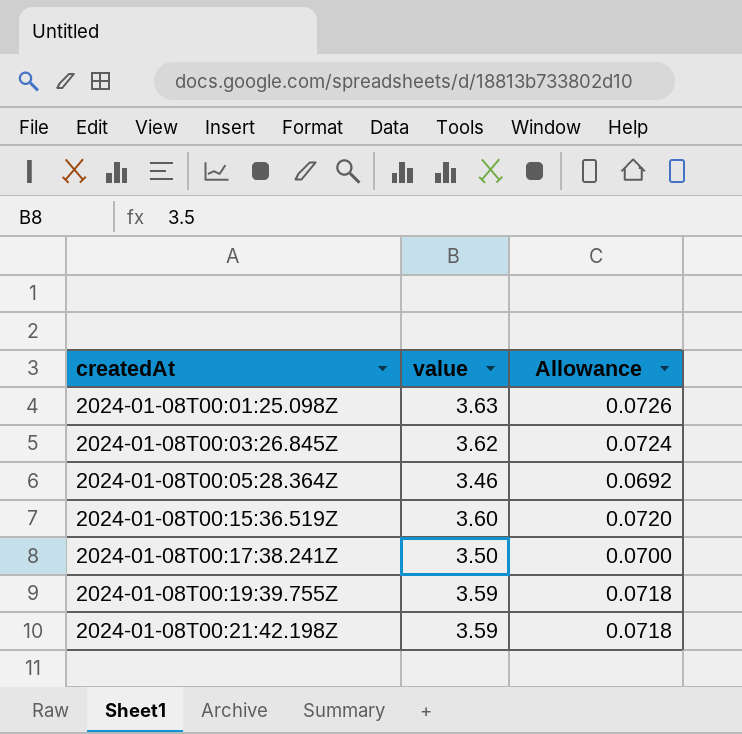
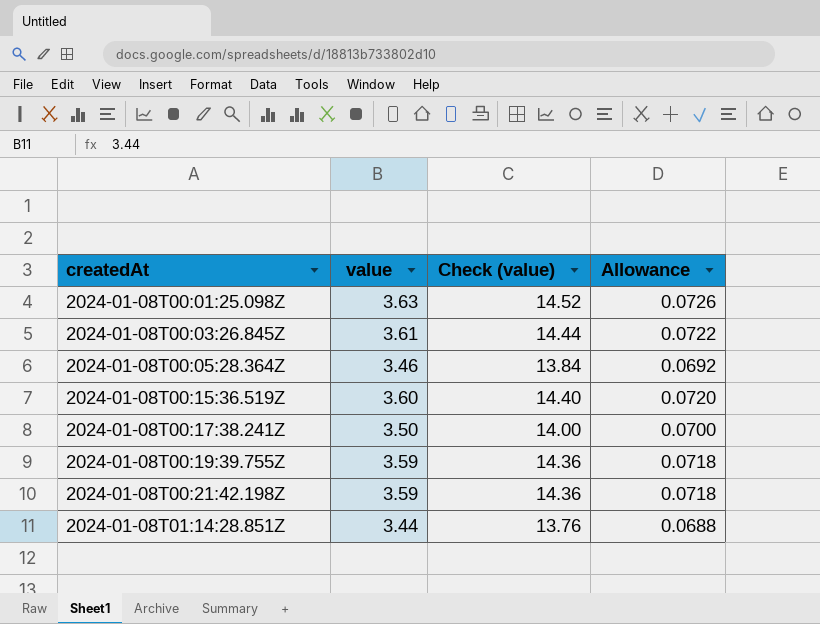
column Check (value) | formula: none -> [value] * 4
2024-01-08T00:03:26.845Z | value: 3.62 -> 3.61
2024-01-08T00:03:26.845Z | Allowance: 0.0724 -> 0.0722
row 2024-01-08T01:14:28.851Z: none -> 3.44 | 13.76 | 0.0688

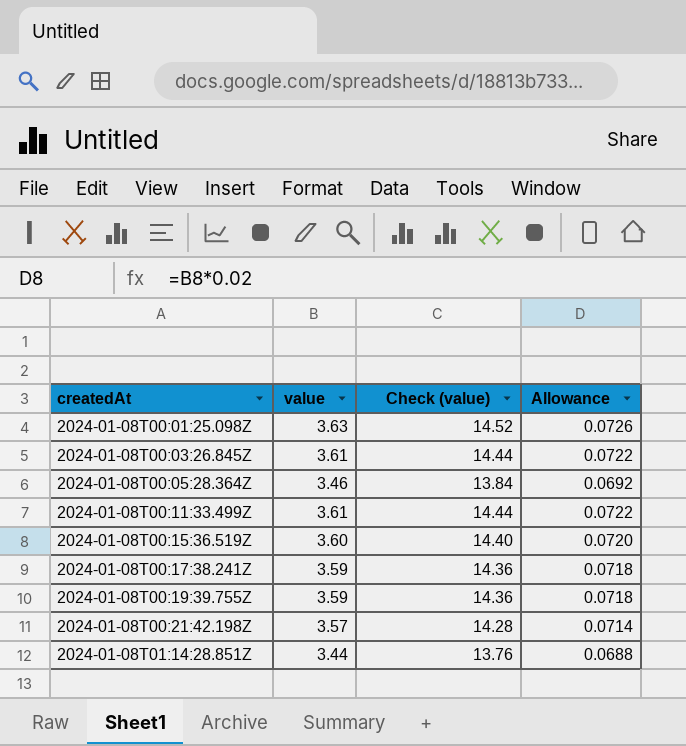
row 2024-01-08T00:11:33.499Z: none -> 3.61 | 14.44 | 0.0722
2024-01-08T00:17:38.241Z | value: 3.50 -> 3.59
2024-01-08T00:17:38.241Z | Check (value): 14.00 -> 14.36
2024-01-08T00:17:38.241Z | Allowance: 0.0700 -> 0.0718
2024-01-08T00:21:42.198Z | value: 3.59 -> 3.57
2024-01-08T00:21:42.198Z | Check (value): 14.36 -> 14.28
2024-01-08T00:21:42.198Z | Allowance: 0.0718 -> 0.0714

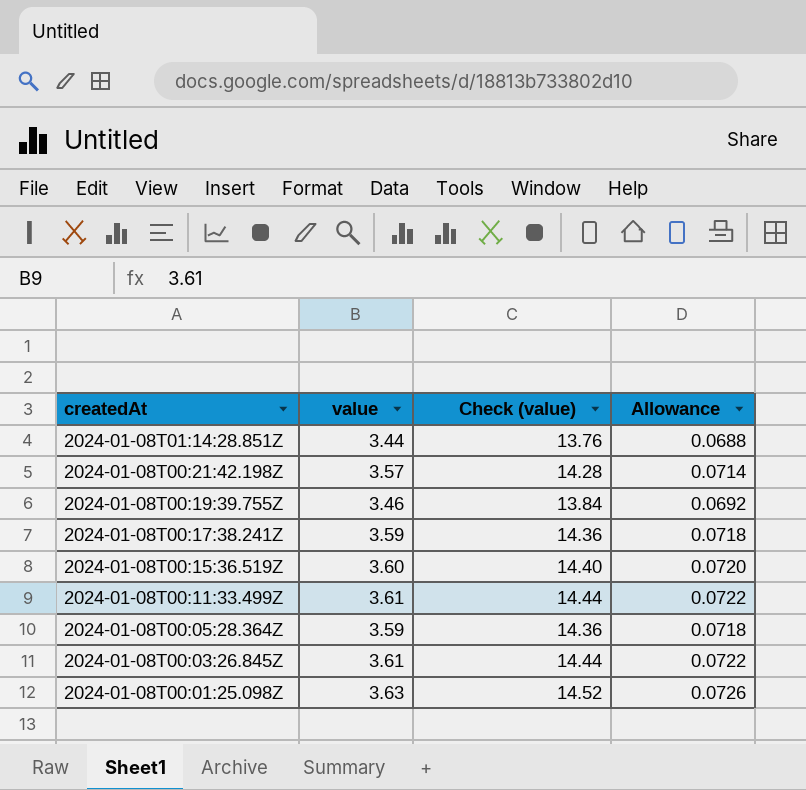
row order: createdAt ascending -> createdAt descending
2024-01-08T00:19:39.755Z | value: 3.59 -> 3.46
2024-01-08T00:19:39.755Z | Check (value): 14.36 -> 13.84
2024-01-08T00:19:39.755Z | Allowance: 0.0718 -> 0.0692
2024-01-08T00:05:28.364Z | value: 3.46 -> 3.59
2024-01-08T00:05:28.364Z | Check (value): 13.84 -> 14.36
2024-01-08T00:05:28.364Z | Allowance: 0.0692 -> 0.0718

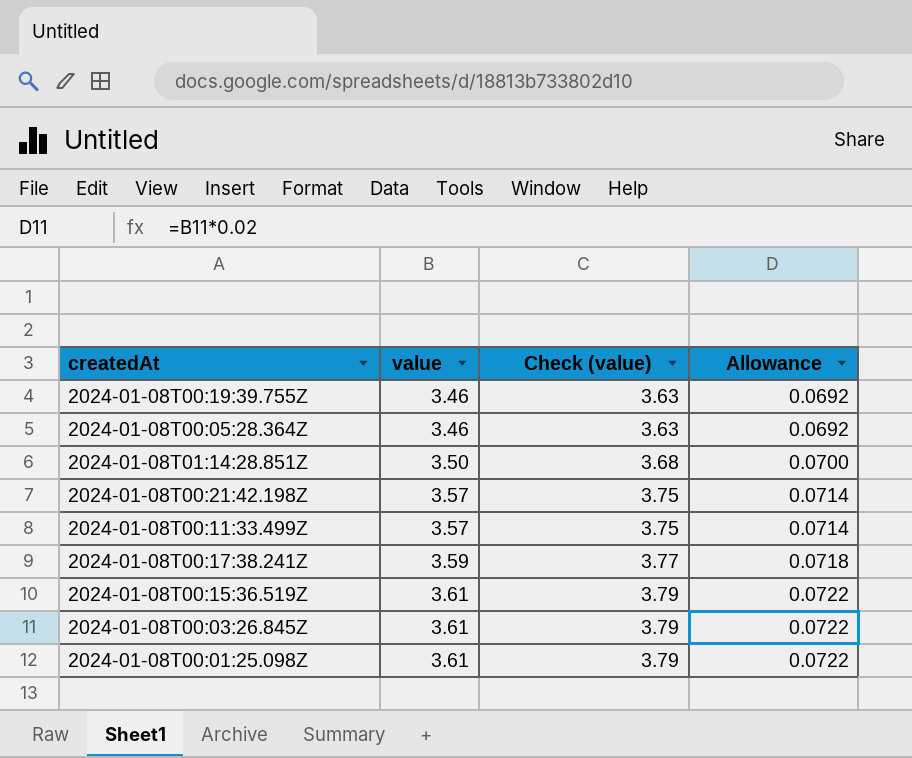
row order: createdAt descending -> value ascending
column Check (value) | formula: [value] * 4 -> [value] * 1.05
2024-01-08T00:05:28.364Z | value: 3.59 -> 3.46
2024-01-08T00:05:28.364Z | Allowance: 0.0718 -> 0.0692
2024-01-08T01:14:28.851Z | value: 3.44 -> 3.50
2024-01-08T01:14:28.851Z | Allowance: 0.0688 -> 0.0700
2024-01-08T00:11:33.499Z | value: 3.61 -> 3.57
2024-01-08T00:11:33.499Z | Allowance: 0.0722 -> 0.0714
2024-01-08T00:15:36.519Z | value: 3.60 -> 3.61
2024-01-08T00:15:36.519Z | Allowance: 0.0720 -> 0.0722
2024-01-08T00:01:25.098Z | value: 3.63 -> 3.61
2024-01-08T00:01:25.098Z | Allowance: 0.0726 -> 0.0722

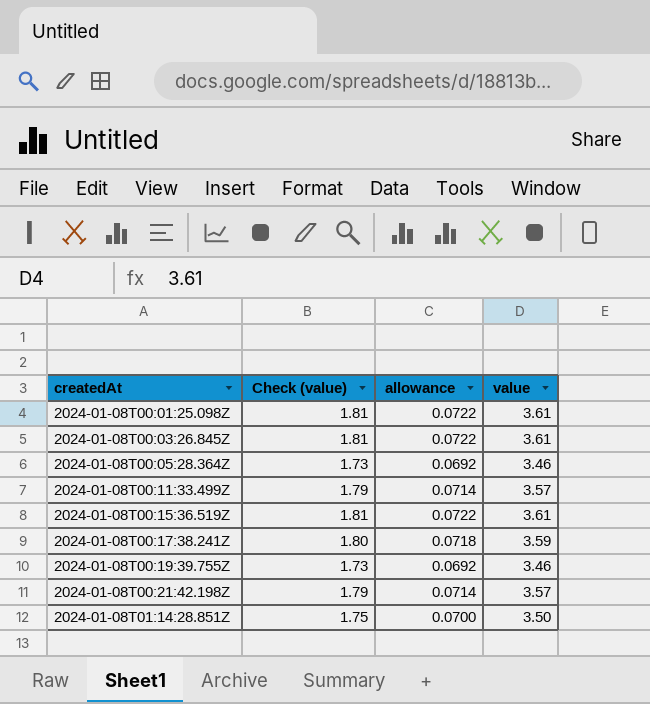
row order: value ascending -> createdAt ascending
column Check (value) | formula: [value] * 1.05 -> [value] * 0.5
column name: Allowance -> allowance
column value | position: 2 -> 4

